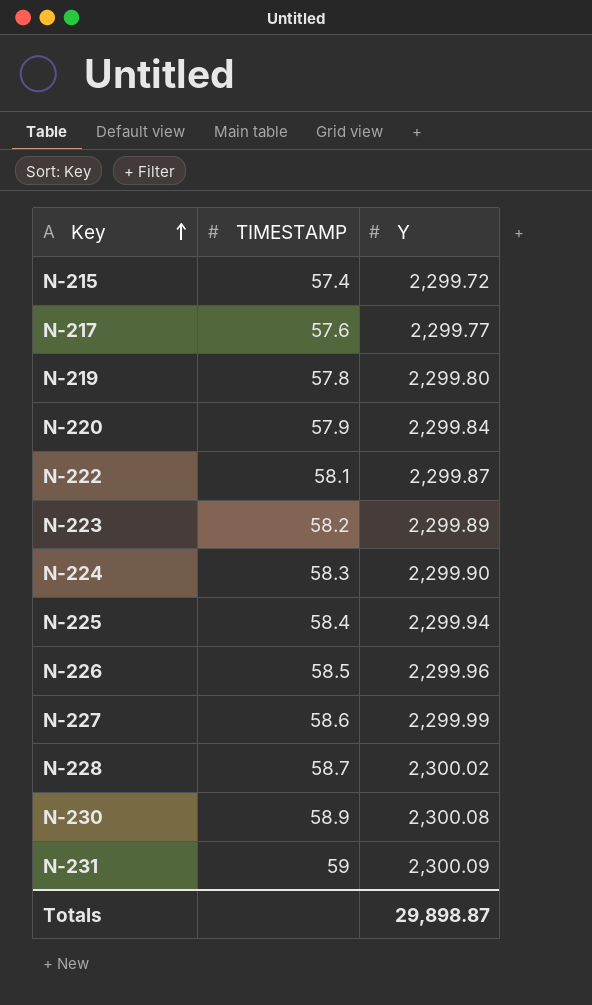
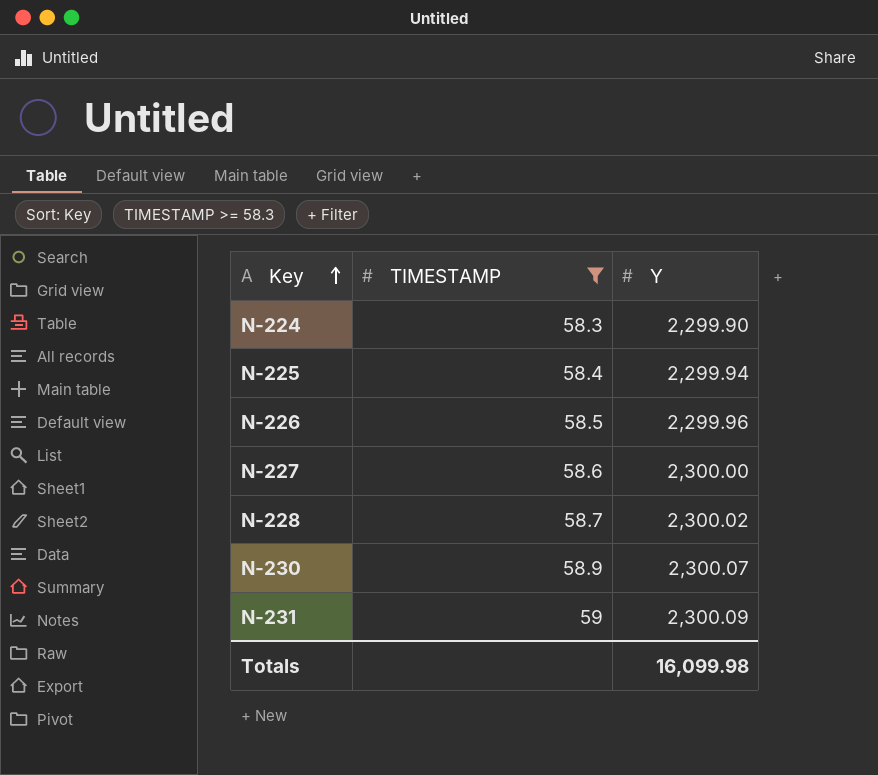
filter: none -> TIMESTAMP >= 58.3
N-227 | Y: 2,299.99 -> 2,300.00
N-230 | Y: 2,300.08 -> 2,300.07
Totals | Y: 29,898.87 -> 16,099.98

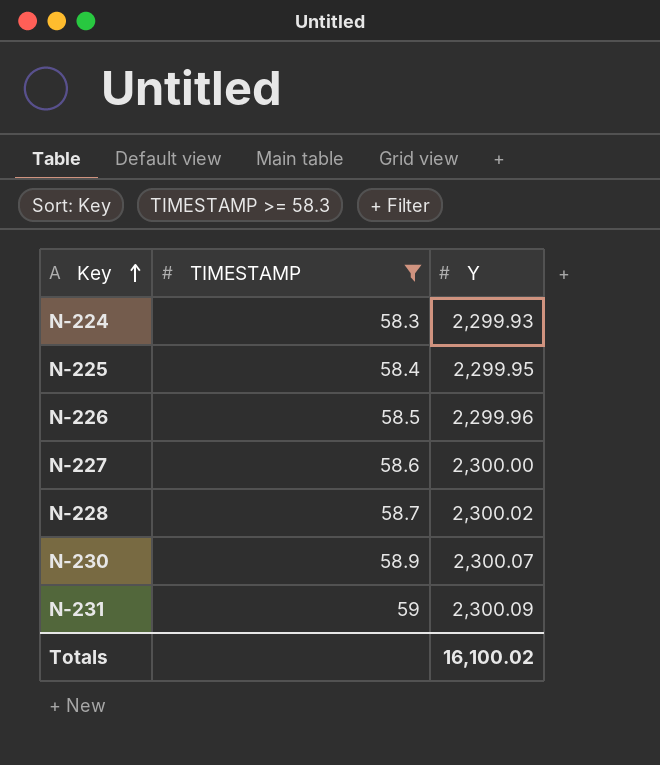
N-224 | Y: 2,299.90 -> 2,299.93
N-225 | Y: 2,299.94 -> 2,299.95
Totals | Y: 16,099.98 -> 16,100.02

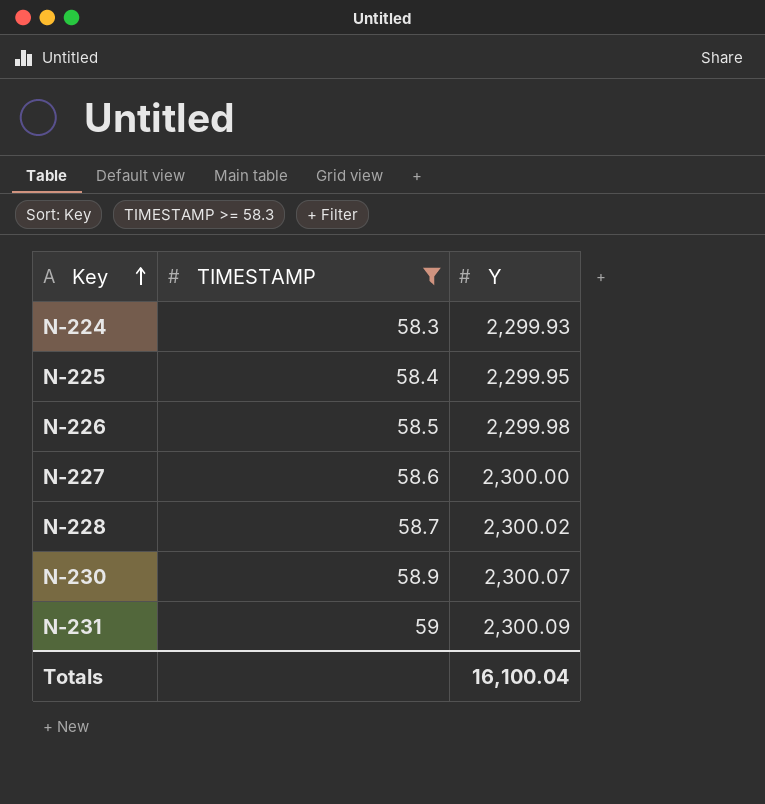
N-226 | Y: 2,299.96 -> 2,299.98
Totals | Y: 16,100.02 -> 16,100.04

